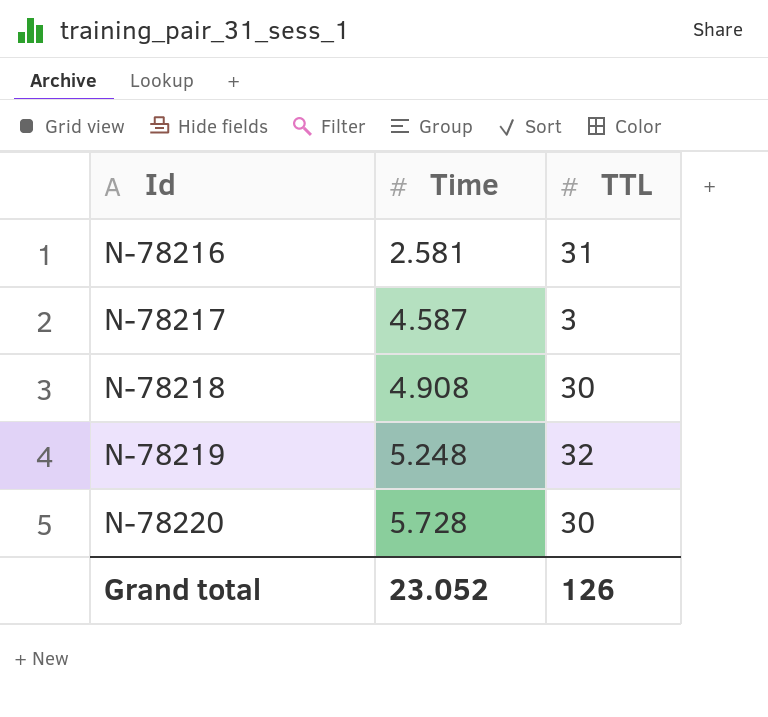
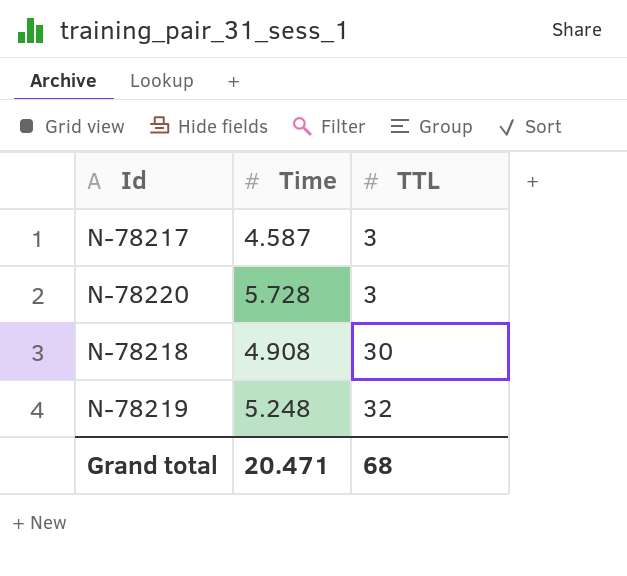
row order: Id ascending -> TTL ascending
row N-78216: 2.581 | 31 -> none
N-78220 | TTL: 30 -> 3
Grand total | Time: 23.052 -> 20.471
Grand total | TTL: 126 -> 68

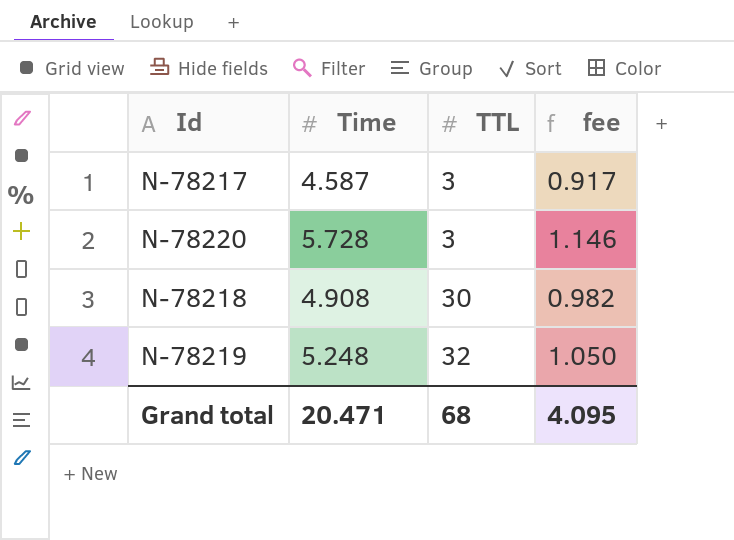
column fee | formula: none -> [Time] * 0.2

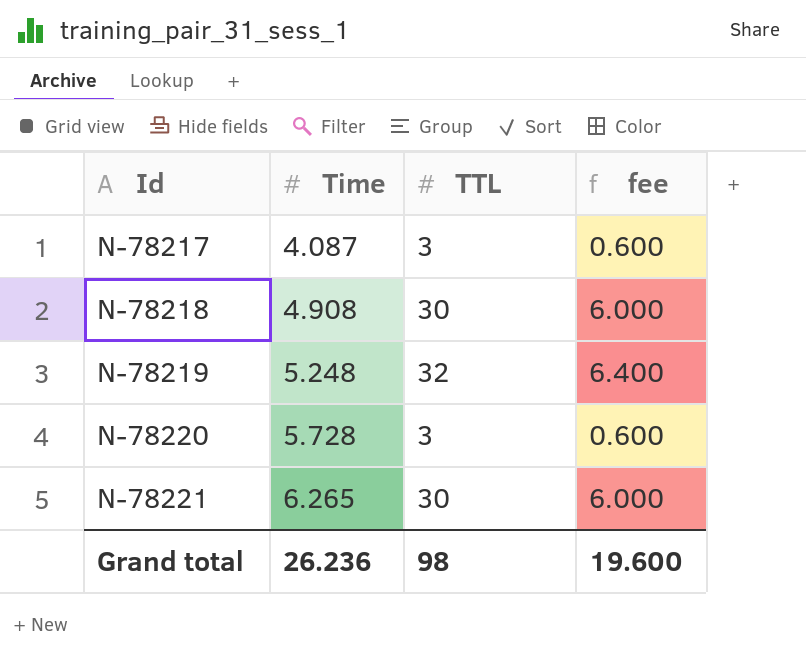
row order: TTL ascending -> Id ascending
column fee | formula: [Time] * 0.2 -> [TTL] * 0.2
N-78217 | Time: 4.587 -> 4.087
row N-78221: none -> 6.265 | 30 | 6.000
Grand total | Time: 20.471 -> 26.236
Grand total | TTL: 68 -> 98
Grand total | fee: 4.095 -> 19.600

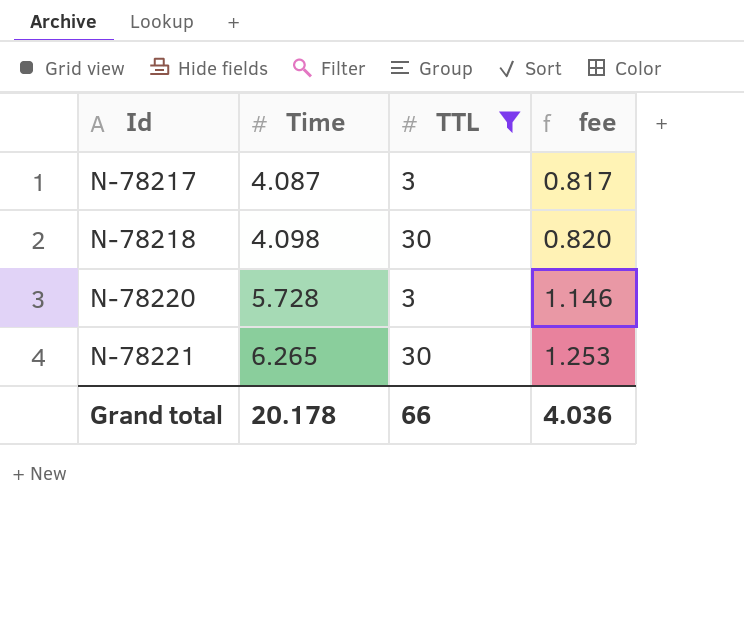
filter: none -> TTL != 32
column fee | formula: [TTL] * 0.2 -> [Time] * 0.2
N-78218 | Time: 4.908 -> 4.098
Grand total | Time: 26.236 -> 20.178
Grand total | TTL: 98 -> 66
Grand total | fee: 19.600 -> 4.036

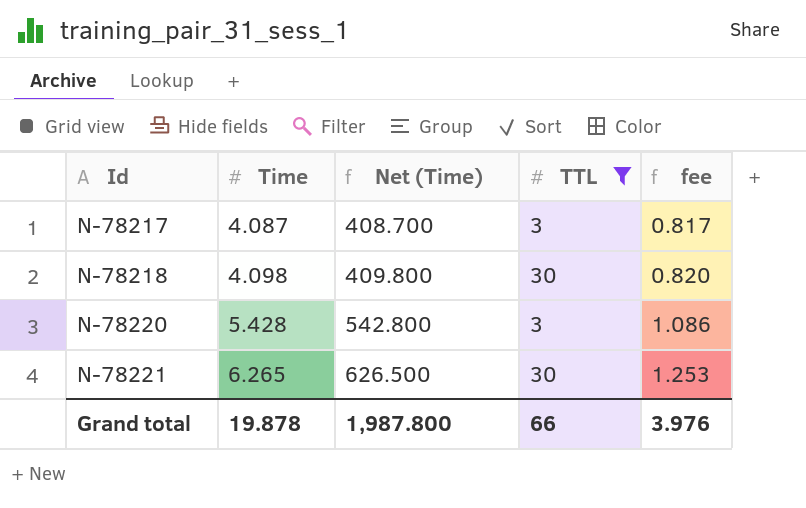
column Net (Time) | formula: none -> [Time] * 100
N-78220 | Time: 5.728 -> 5.428
N-78220 | fee: 1.146 -> 1.086
Grand total | Time: 20.178 -> 19.878
Grand total | fee: 4.036 -> 3.976

